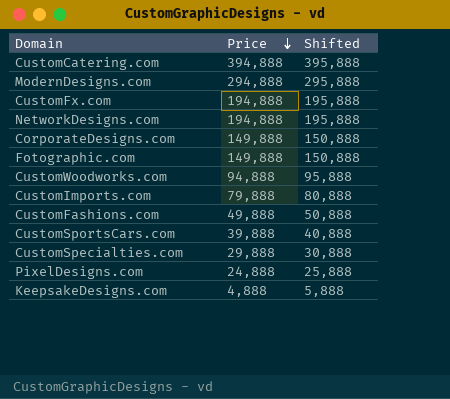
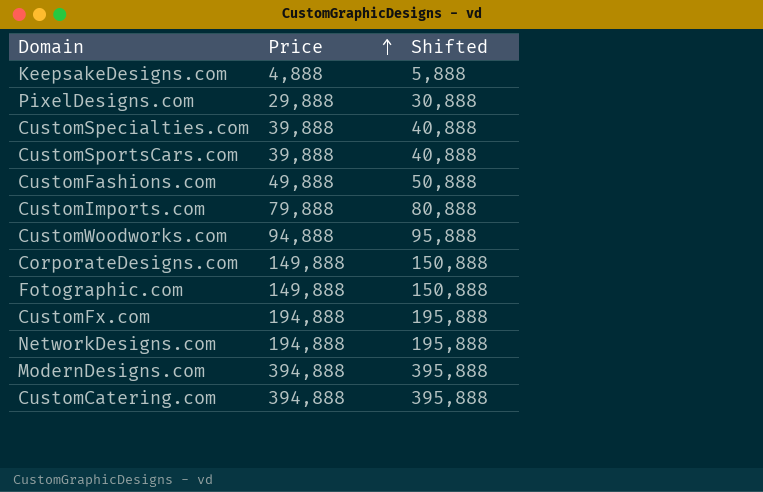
row order: Price descending -> Price ascending
PixelDesigns.com | Price: 24,888 -> 29,888
PixelDesigns.com | Shifted: 25,888 -> 30,888
CustomSpecialties.com | Price: 29,888 -> 39,888
CustomSpecialties.com | Shifted: 30,888 -> 40,888
ModernDesigns.com | Price: 294,888 -> 394,888
ModernDesigns.com | Shifted: 295,888 -> 395,888

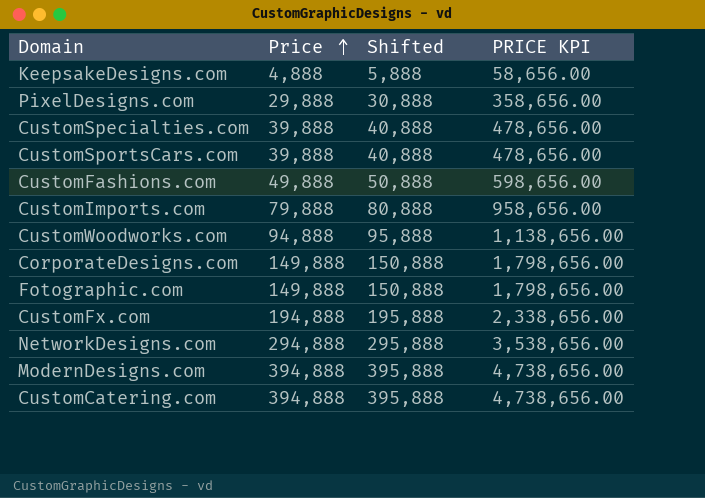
column PRICE KPI | formula: none -> [Price] * 12
NetworkDesigns.com | Price: 194,888 -> 294,888
NetworkDesigns.com | Shifted: 195,888 -> 295,888

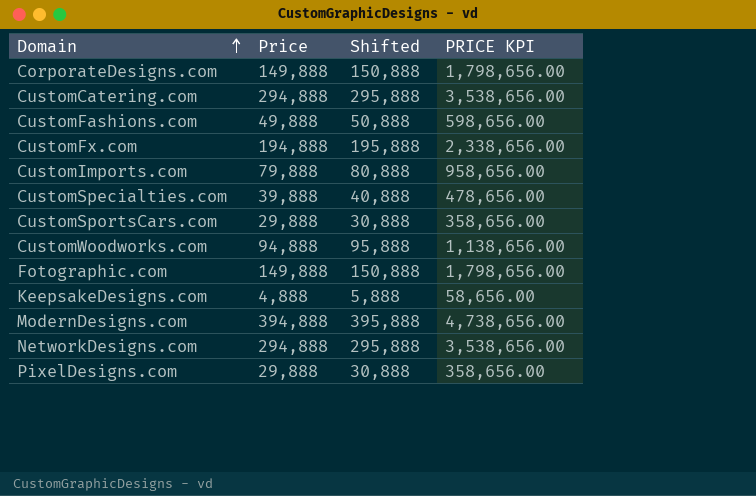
row order: Price ascending -> Domain ascending
CustomCatering.com | Price: 394,888 -> 294,888
CustomCatering.com | Shifted: 395,888 -> 295,888
CustomCatering.com | PRICE KPI: 4,738,656.00 -> 3,538,656.00
CustomSportsCars.com | Price: 39,888 -> 29,888
CustomSportsCars.com | Shifted: 40,888 -> 30,888
CustomSportsCars.com | PRICE KPI: 478,656.00 -> 358,656.00

